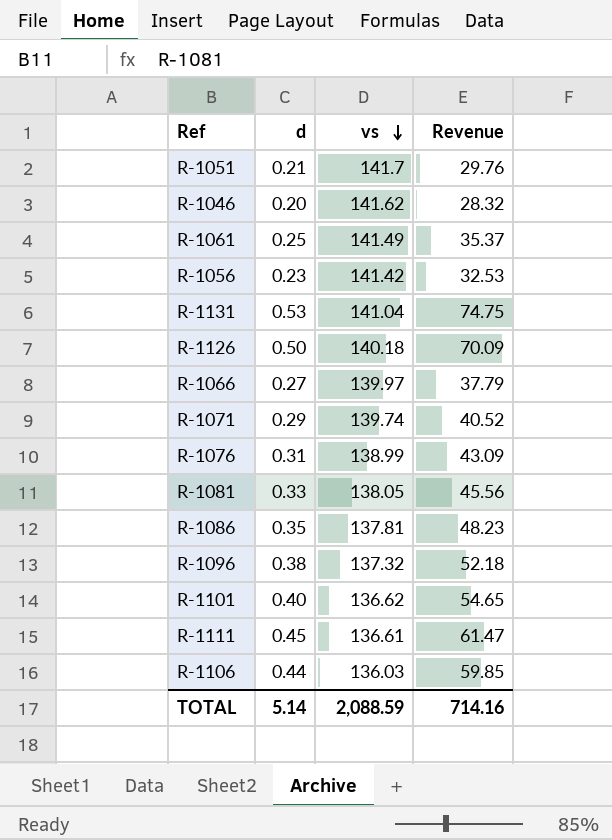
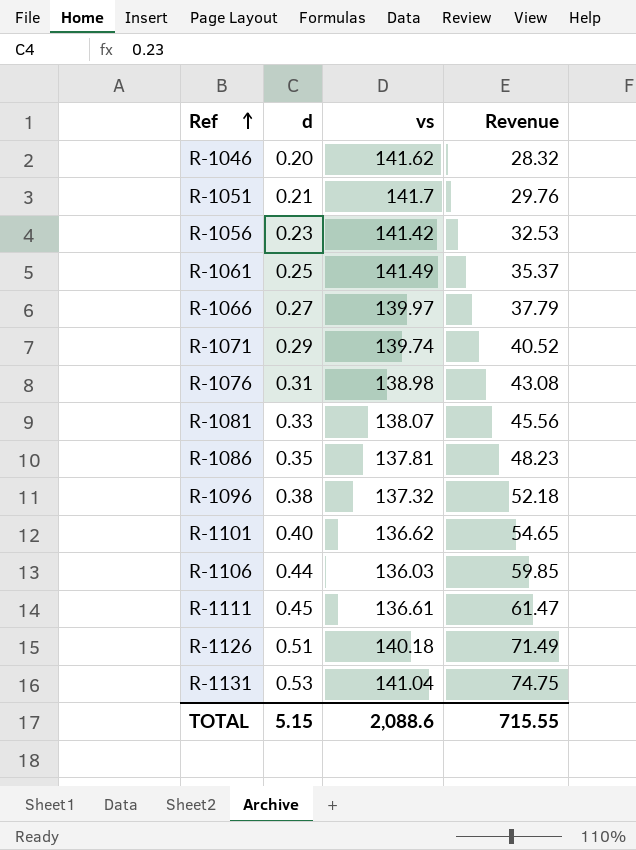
row order: vs descending -> Ref ascending
R-1076 | vs: 138.99 -> 138.98
R-1076 | Revenue: 43.09 -> 43.08
R-1081 | vs: 138.05 -> 138.07
R-1126 | d: 0.50 -> 0.51
R-1126 | Revenue: 70.09 -> 71.49
TOTAL | d: 5.14 -> 5.15
TOTAL | vs: 2,088.59 -> 2,088.6
TOTAL | Revenue: 714.16 -> 715.55

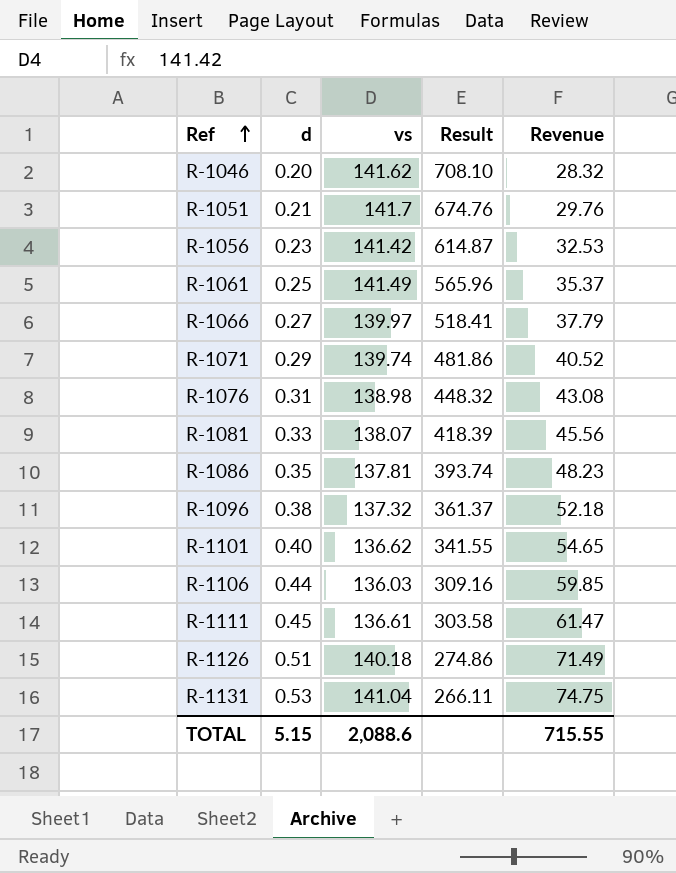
column Result | formula: none -> [vs] / [d]

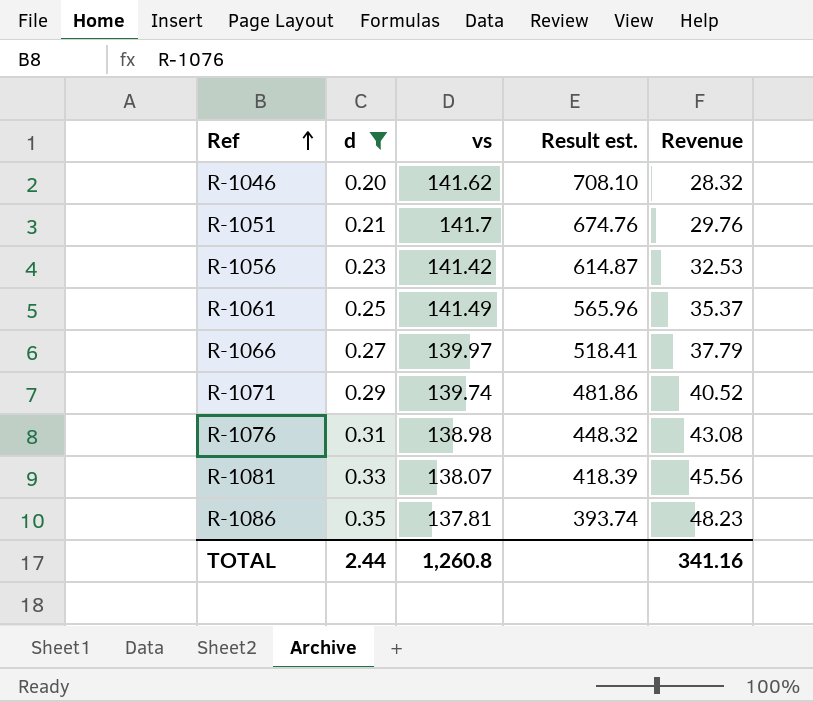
filter: none -> d <= 0.35
column name: Result -> Result est.
TOTAL | d: 5.15 -> 2.44
TOTAL | vs: 2,088.6 -> 1,260.8
TOTAL | Revenue: 715.55 -> 341.16

